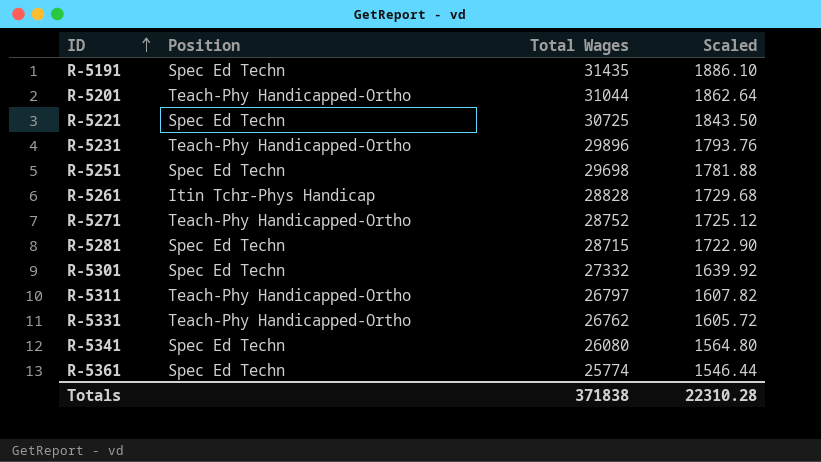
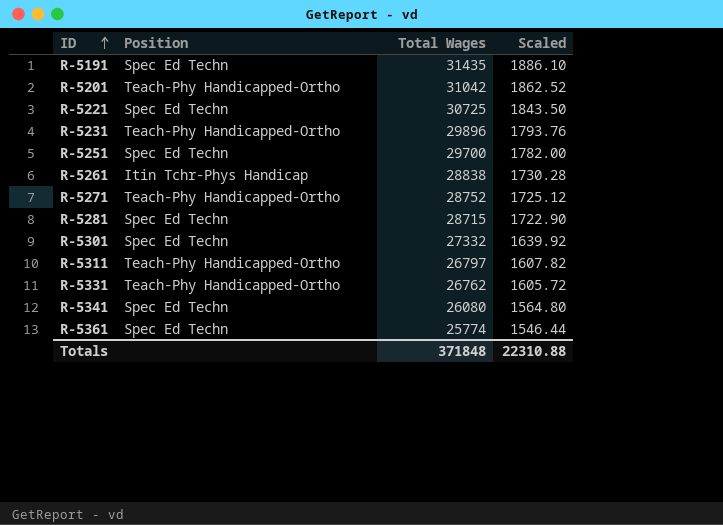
R-5201 | Total Wages: 31044 -> 31042
R-5201 | Scaled: 1862.64 -> 1862.52
R-5251 | Total Wages: 29698 -> 29700
R-5251 | Scaled: 1781.88 -> 1782.00
R-5261 | Total Wages: 28828 -> 28838
R-5261 | Scaled: 1729.68 -> 1730.28
Totals | Total Wages: 371838 -> 371848
Totals | Scaled: 22310.28 -> 22310.88

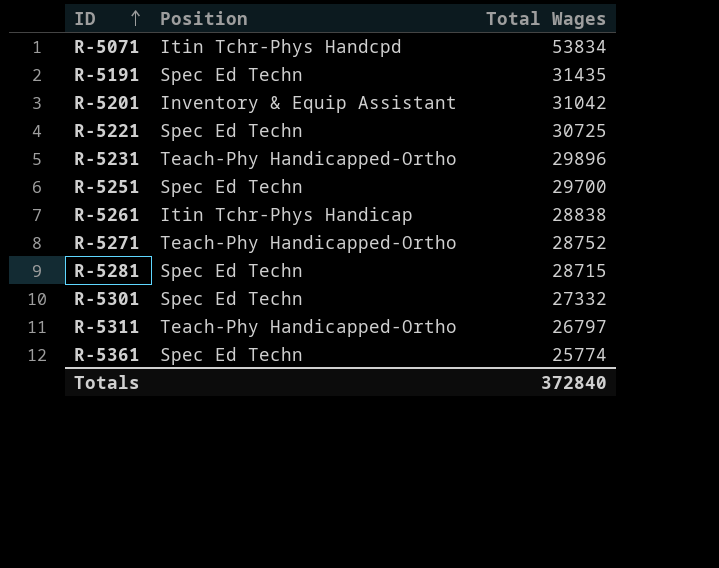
column Scaled | formula: [Total Wages] * 0.06 -> none
row R-5331: Teach-Phy Handicapped-Ortho | 26762 | 1605.72 -> none
row R-5341: Spec Ed Techn | 26080 | 1564.80 -> none
row R-5071: none -> Itin Tchr-Phys Handcpd | 53834
R-5201 | Position: Teach-Phy Handicapped-Ortho -> Inventory & Equip Assistant
Totals | Total Wages: 371848 -> 372840

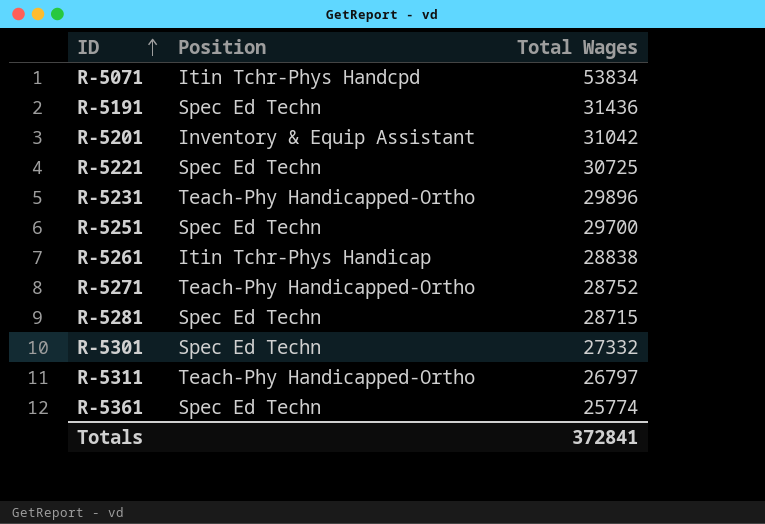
R-5191 | Total Wages: 31435 -> 31436
Totals | Total Wages: 372840 -> 372841

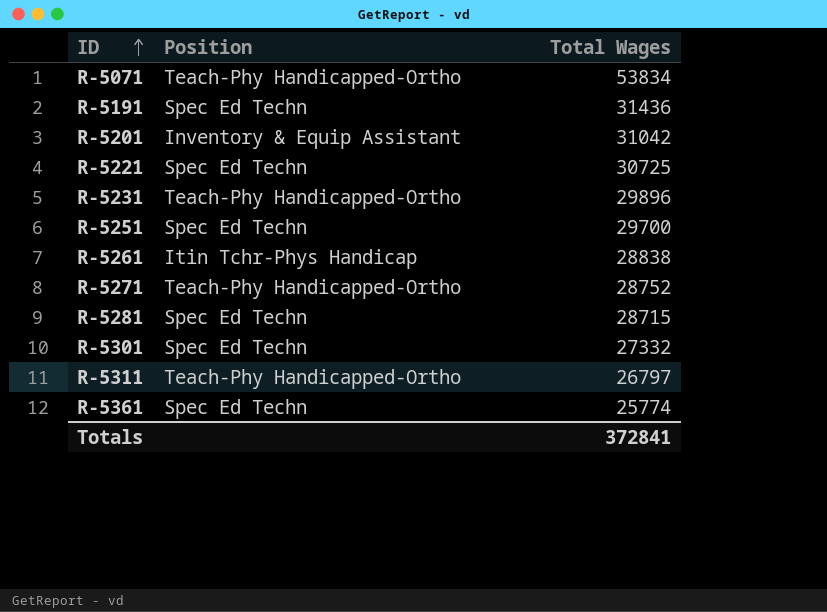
R-5071 | Position: Itin Tchr-Phys Handcpd -> Teach-Phy Handicapped-Ortho

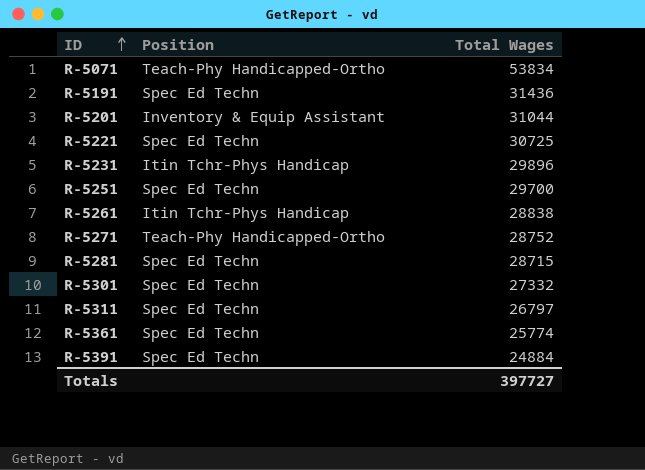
R-5201 | Total Wages: 31042 -> 31044
R-5231 | Position: Teach-Phy Handicapped-Ortho -> Itin Tchr-Phys Handicap
R-5311 | Position: Teach-Phy Handicapped-Ortho -> Spec Ed Techn
row R-5391: none -> Spec Ed Techn | 24884
Totals | Total Wages: 372841 -> 397727

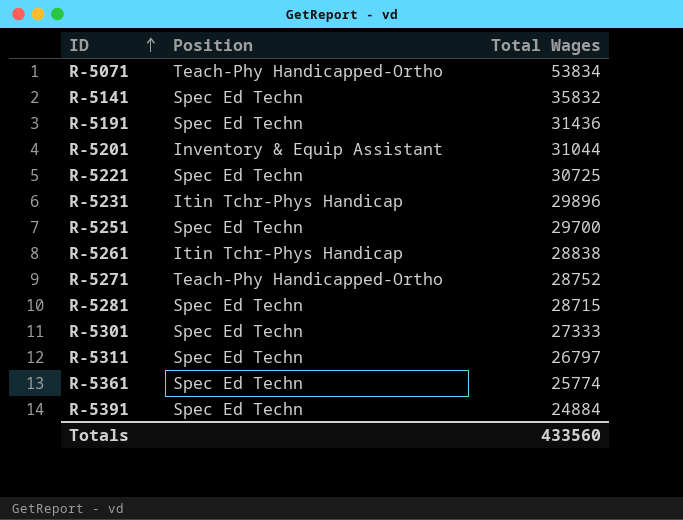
row R-5141: none -> Spec Ed Techn | 35832
R-5301 | Total Wages: 27332 -> 27333
Totals | Total Wages: 397727 -> 433560

